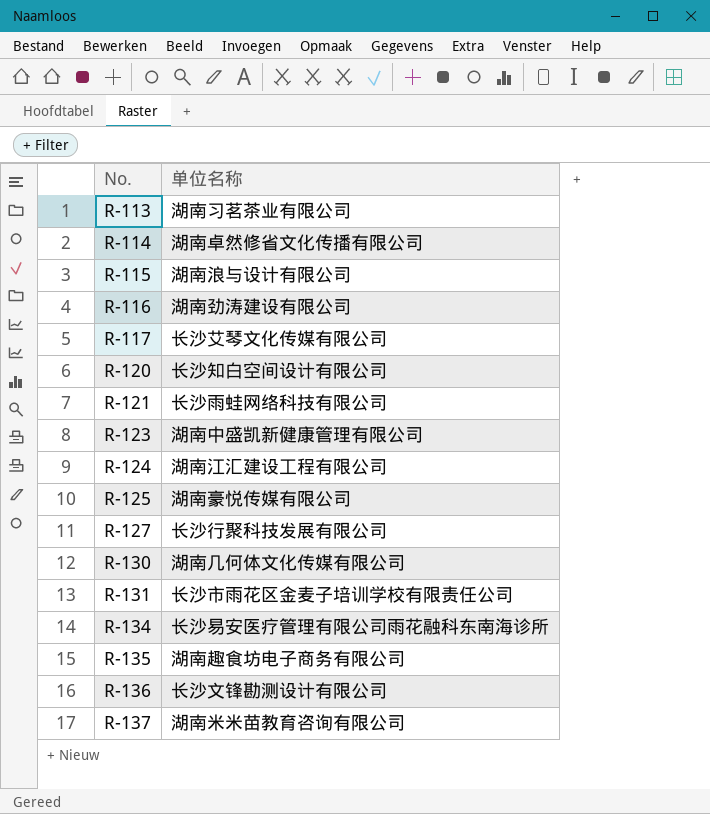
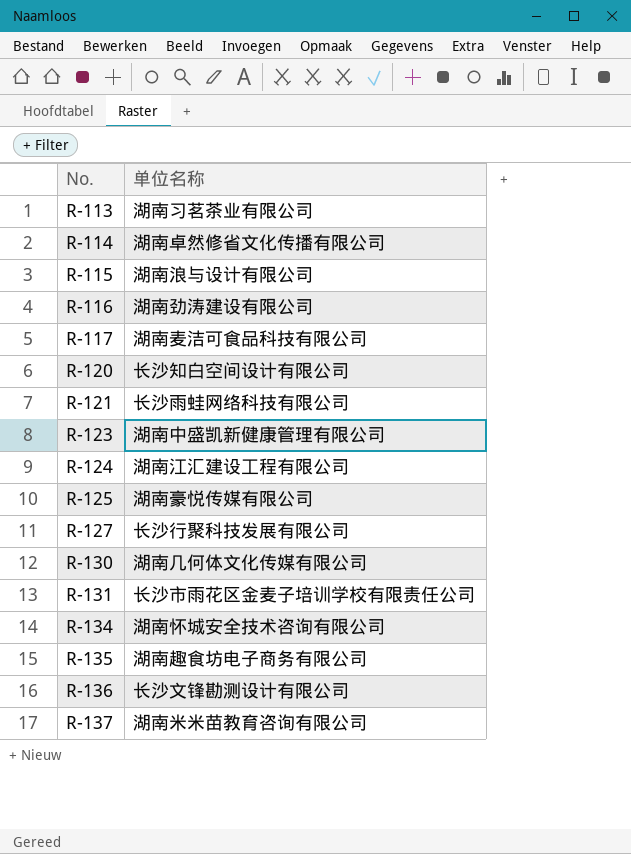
R-117 | 单位名称: 长沙艾琴文化传媒有限公司 -> 湖南麦洁可食品科技有限公司
R-134 | 单位名称: 长沙易安医疗管理有限公司雨花融科东南海诊所 -> 湖南怀城安全技术咨询有限公司

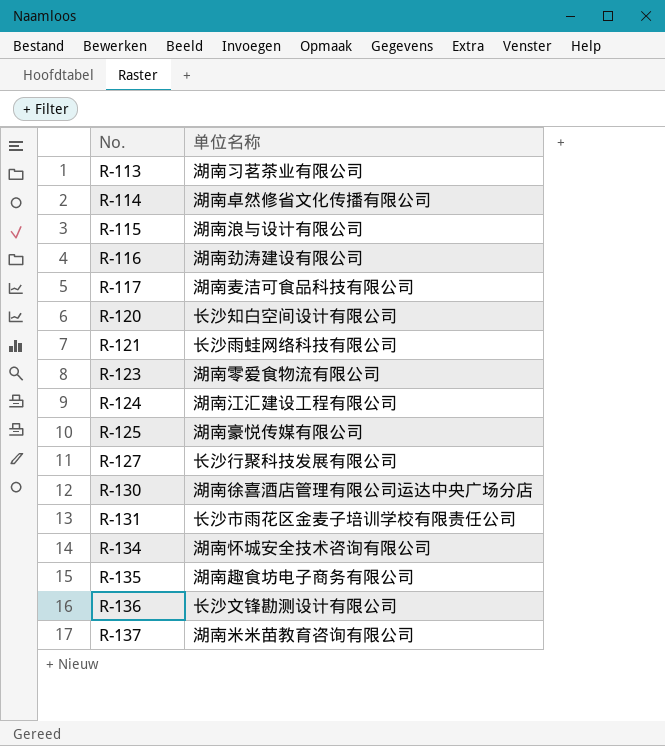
R-123 | 单位名称: 湖南中盛凯新健康管理有限公司 -> 湖南零爱食物流有限公司
R-130 | 单位名称: 湖南几何体文化传媒有限公司 -> 湖南徐喜酒店管理有限公司运达中央广场分店

